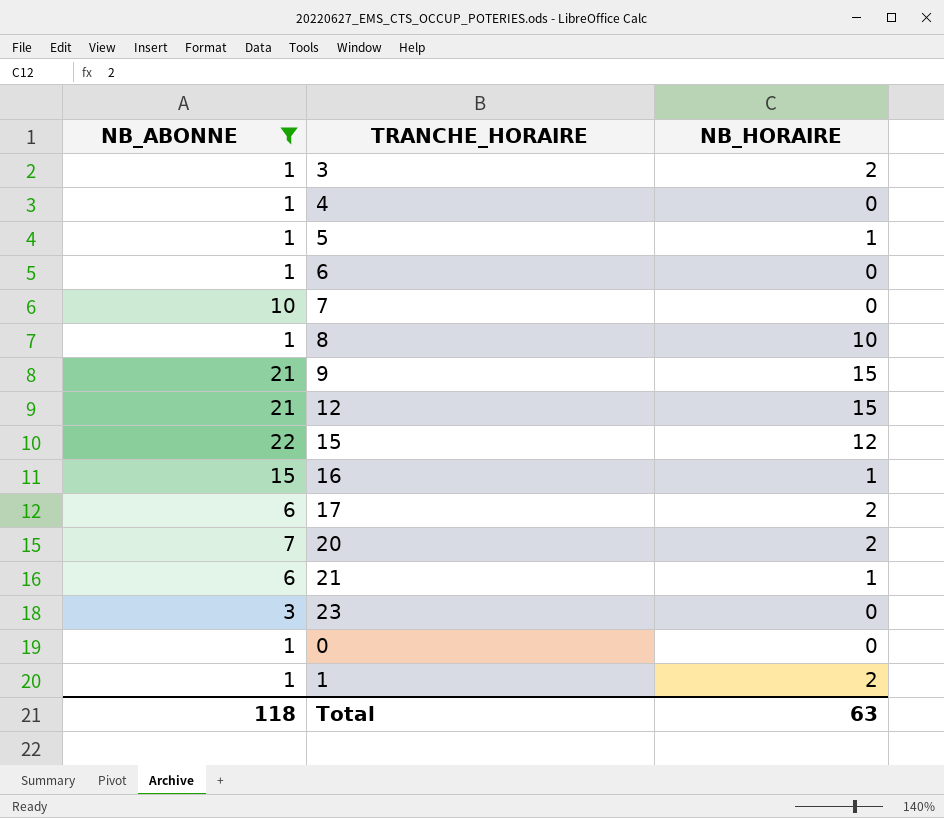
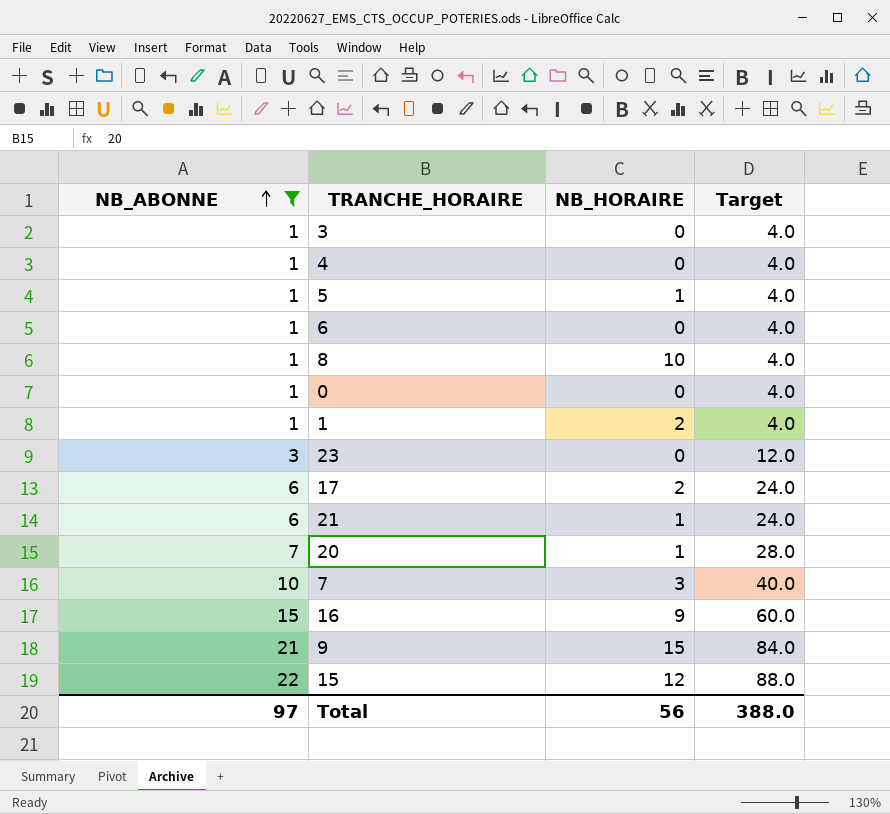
row order: none -> NB_ABONNE ascending
column Target | formula: none -> [NB_ABONNE] * 4
row 12: 21 | 15 -> none
3 | NB_HORAIRE: 2 -> 0
20 | NB_HORAIRE: 2 -> 1
7 | NB_HORAIRE: 0 -> 3
16 | NB_HORAIRE: 1 -> 9
Total | NB_ABONNE: 118 -> 97
Total | NB_HORAIRE: 63 -> 56

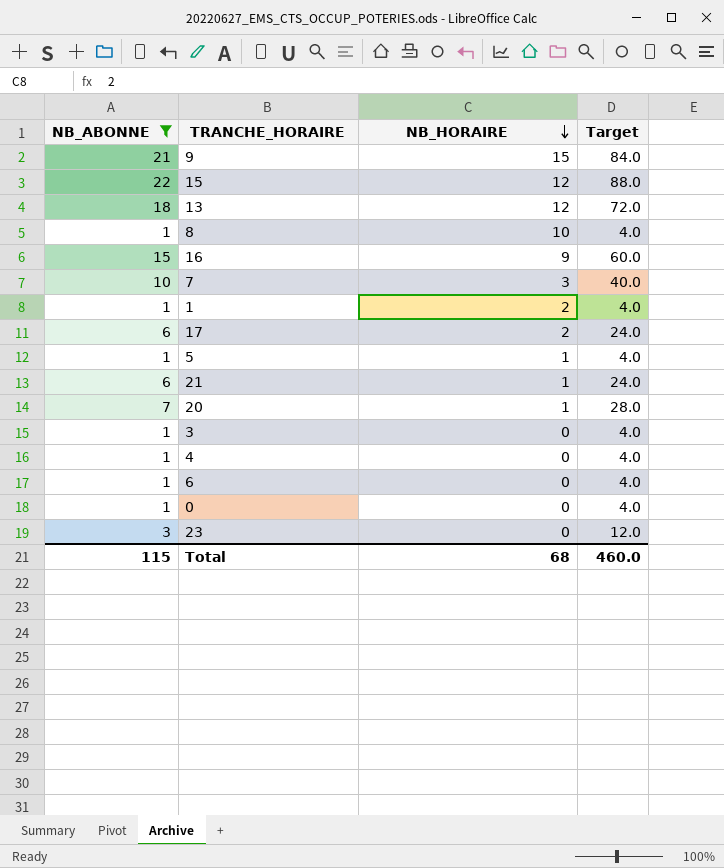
row order: NB_ABONNE ascending -> NB_HORAIRE descending
row 13: none -> 18 | 12 | 72.0
Total | NB_ABONNE: 97 -> 115
Total | NB_HORAIRE: 56 -> 68
Total | Target: 388.0 -> 460.0

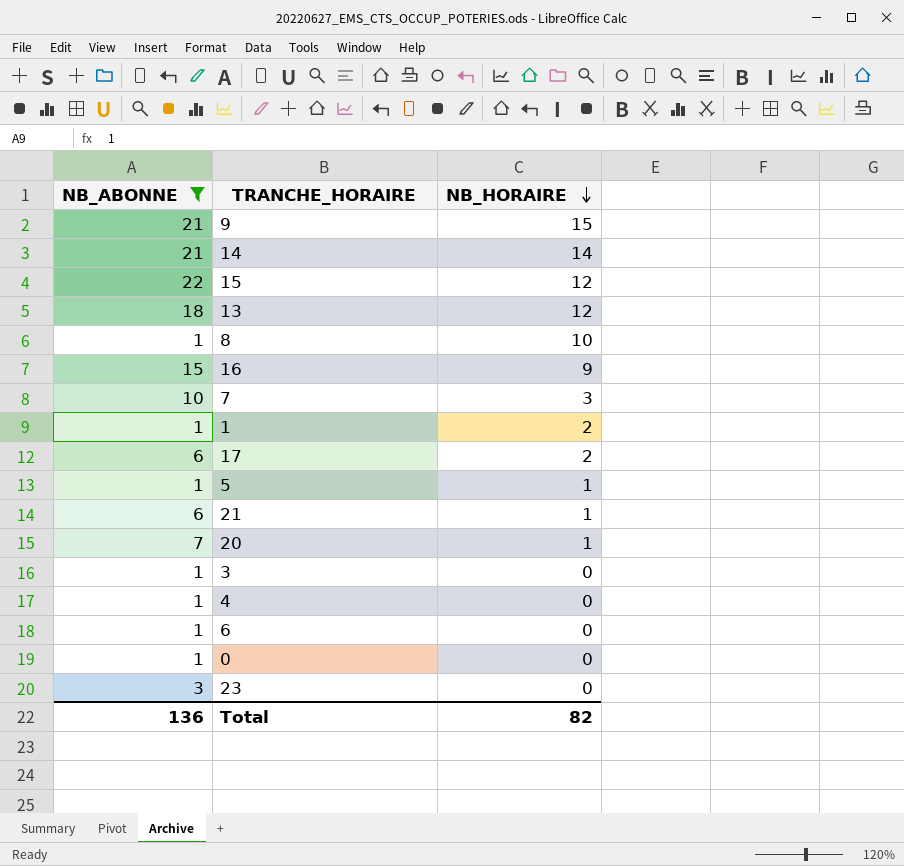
column Target | formula: [NB_ABONNE] * 4 -> none
row 14: none -> 21 | 14
Total | NB_ABONNE: 115 -> 136
Total | NB_HORAIRE: 68 -> 82

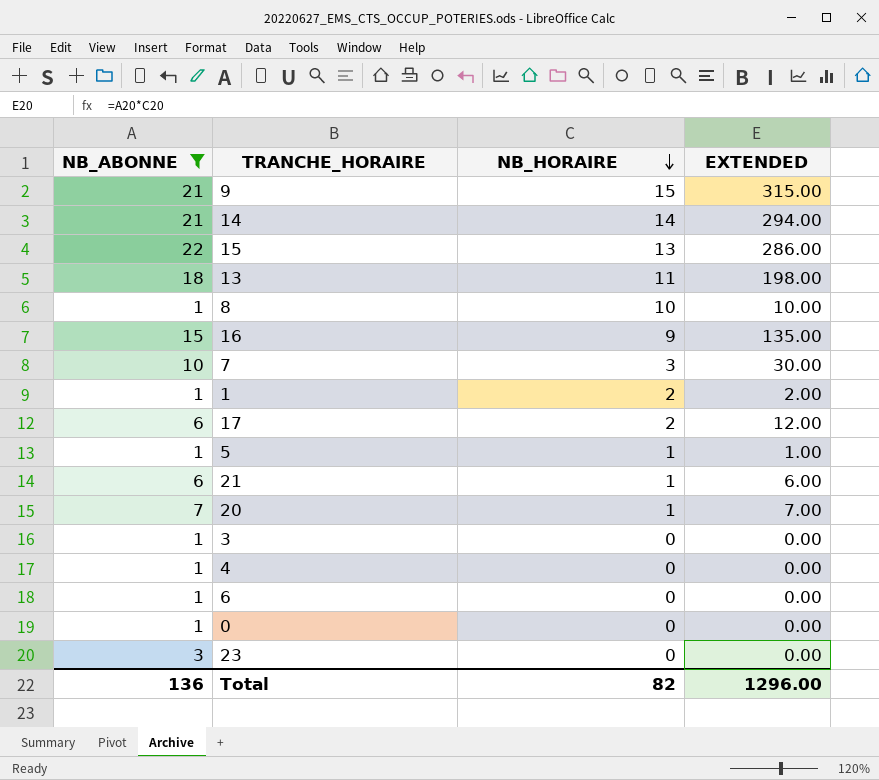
column EXTENDED | formula: none -> [NB_ABONNE] * [NB_HORAIRE]
15 | NB_HORAIRE: 12 -> 13
13 | NB_HORAIRE: 12 -> 11

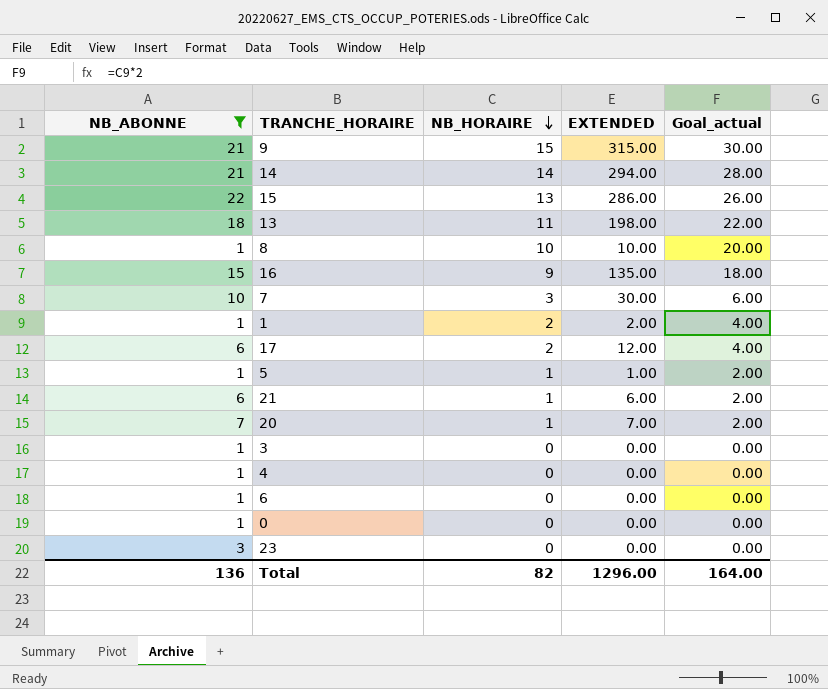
column Goal_actual | formula: none -> [NB_HORAIRE] * 2

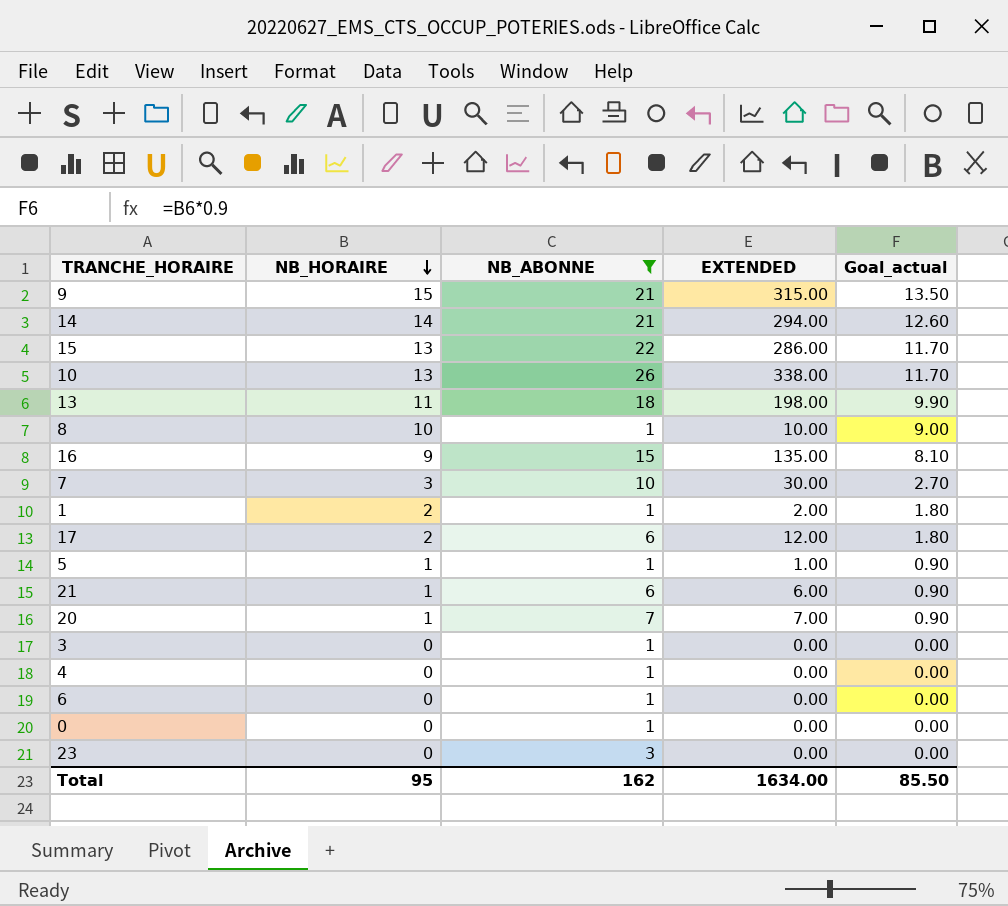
column NB_ABONNE | position: 1 -> 3
column Goal_actual | formula: [NB_HORAIRE] * 2 -> [NB_HORAIRE] * 0.9
row 10: none -> 13 | 26 | 338.00 | 11.70
Total | NB_HORAIRE: 82 -> 95
Total | NB_ABONNE: 136 -> 162
Total | EXTENDED: 1296.00 -> 1634.00
Total | Goal_actual: 164.00 -> 85.50

